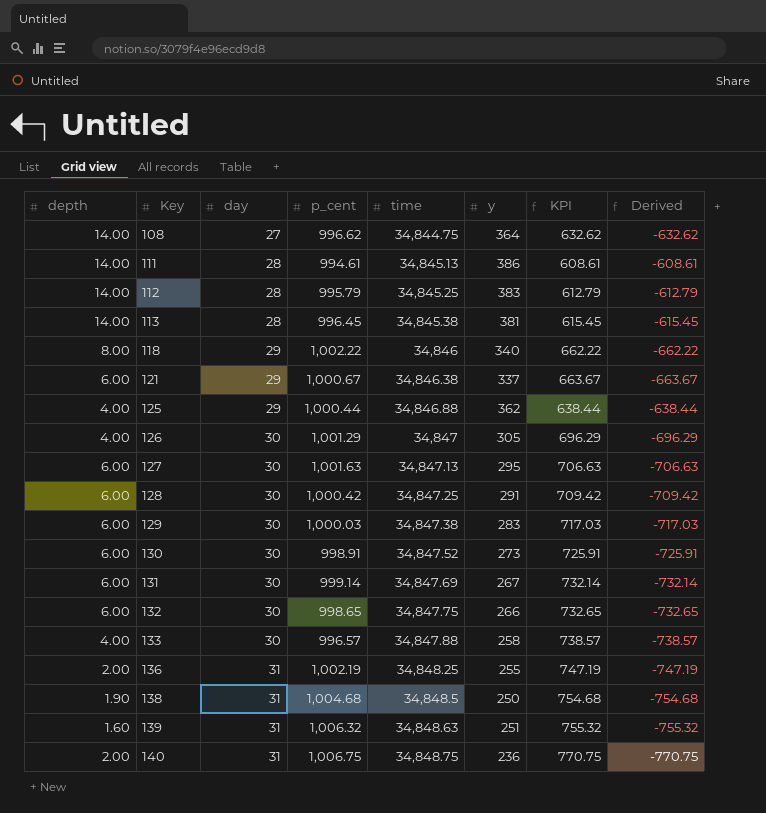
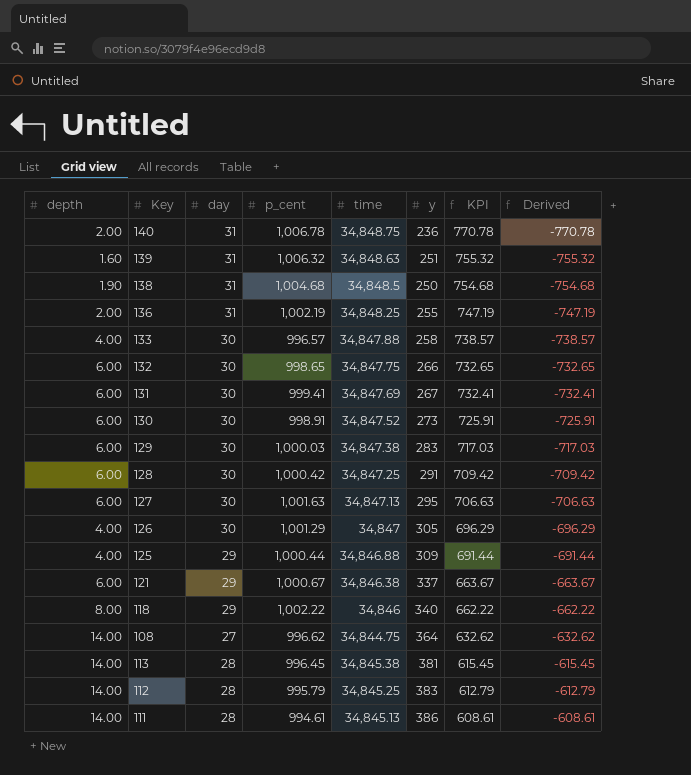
row order: Key ascending -> KPI descending
140 | p_cent: 1,006.75 -> 1,006.78
140 | KPI: 770.75 -> 770.78
140 | Derived: -770.75 -> -770.78
131 | p_cent: 999.14 -> 999.41
131 | KPI: 732.14 -> 732.41
131 | Derived: -732.14 -> -732.41
125 | y: 362 -> 309
125 | KPI: 638.44 -> 691.44
125 | Derived: -638.44 -> -691.44

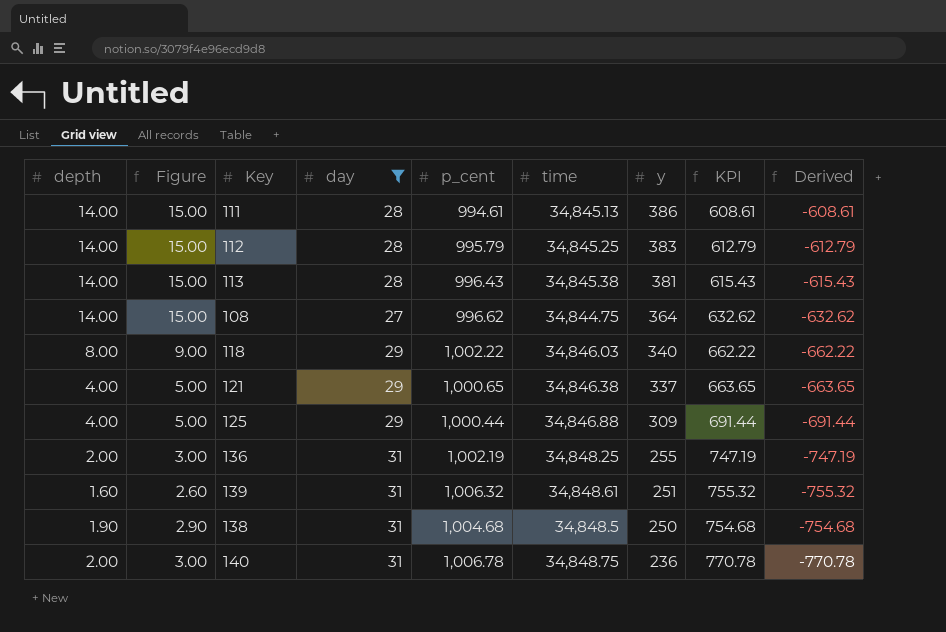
filter: none -> day != 30
row order: KPI descending -> y descending
column Figure | formula: none -> [depth] + 1
113 | p_cent: 996.45 -> 996.43
113 | KPI: 615.45 -> 615.43
113 | Derived: -615.45 -> -615.43
118 | time: 34,846 -> 34,846.03
121 | depth: 6.00 -> 4.00
121 | p_cent: 1,000.67 -> 1,000.65
121 | KPI: 663.67 -> 663.65
121 | Derived: -663.67 -> -663.65
139 | time: 34,848.63 -> 34,848.61

